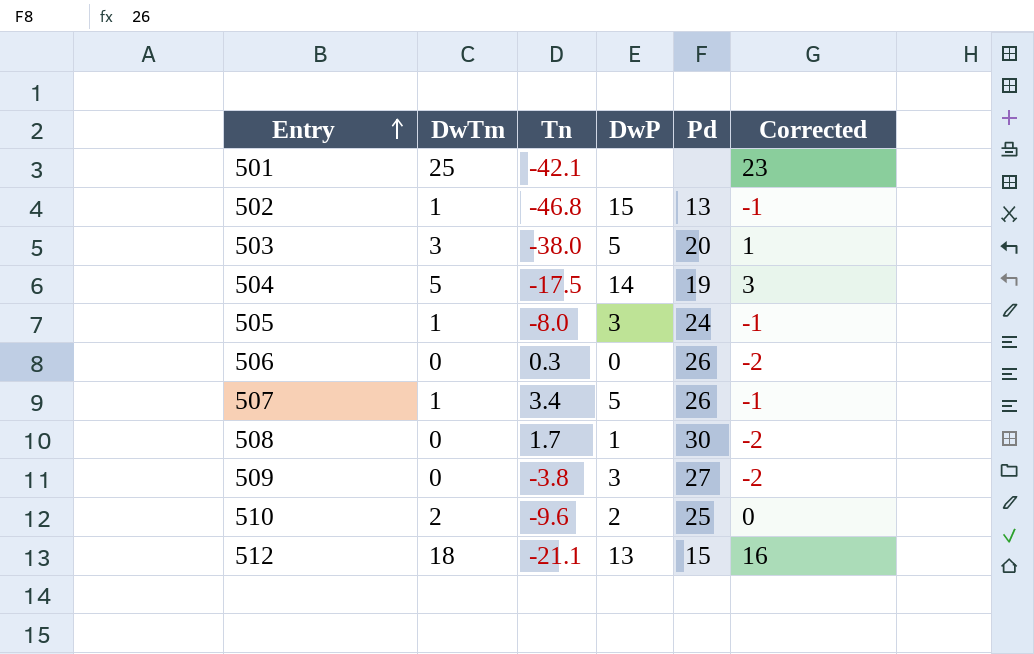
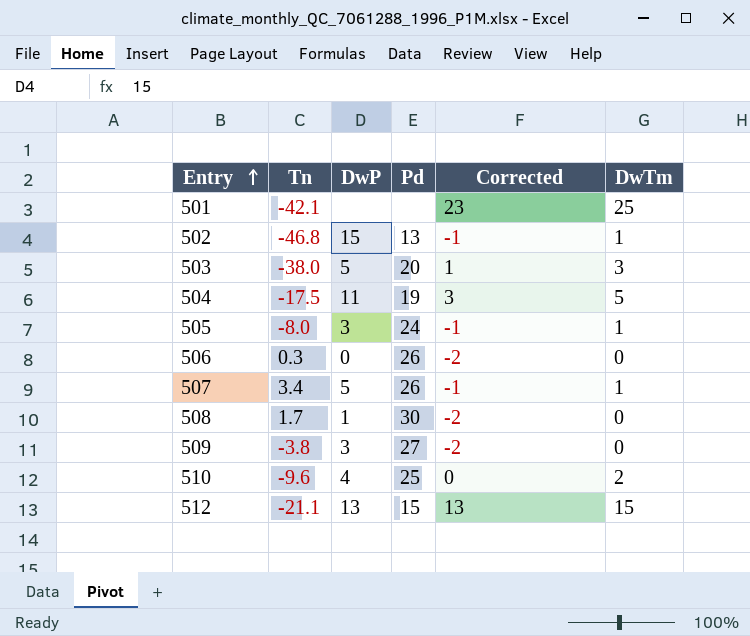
column DwTm | position: 2 -> 6
504 | DwP: 14 -> 11
510 | DwP: 2 -> 4
512 | Corrected: 16 -> 13
512 | DwTm: 18 -> 15

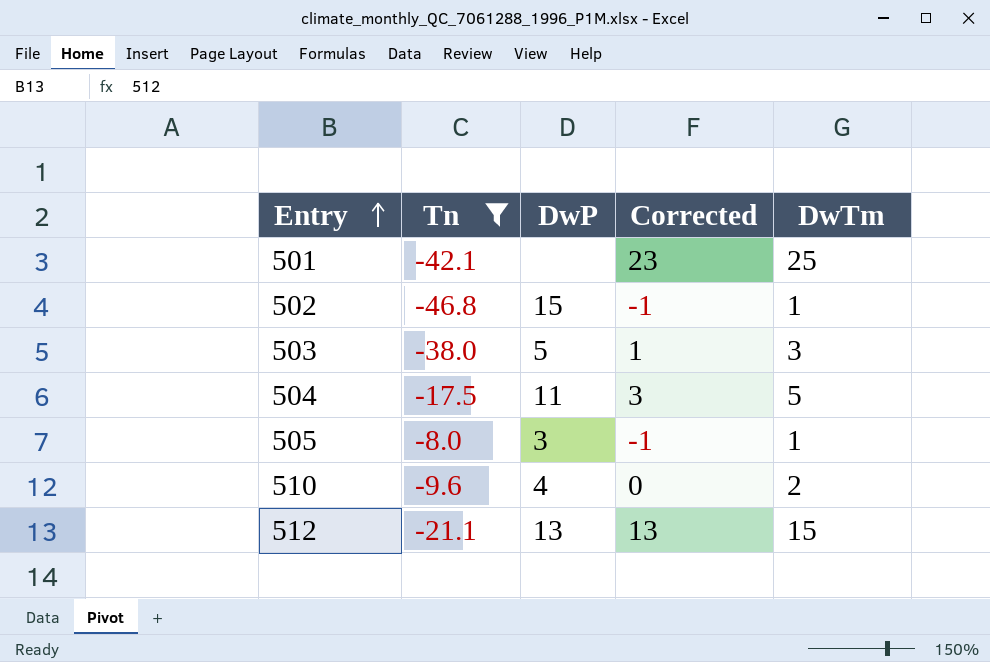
filter: none -> Tn <= -8.0
column Pd | position: 4 -> none

